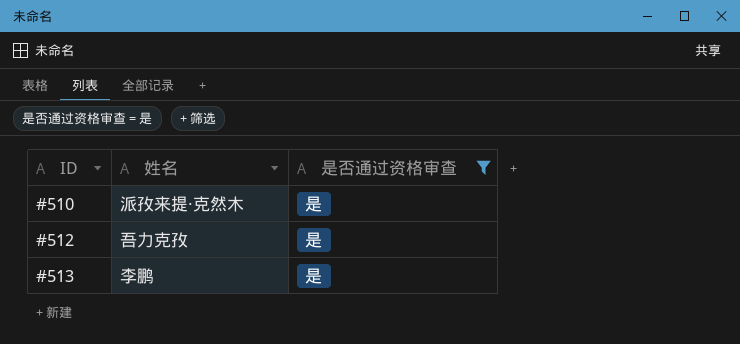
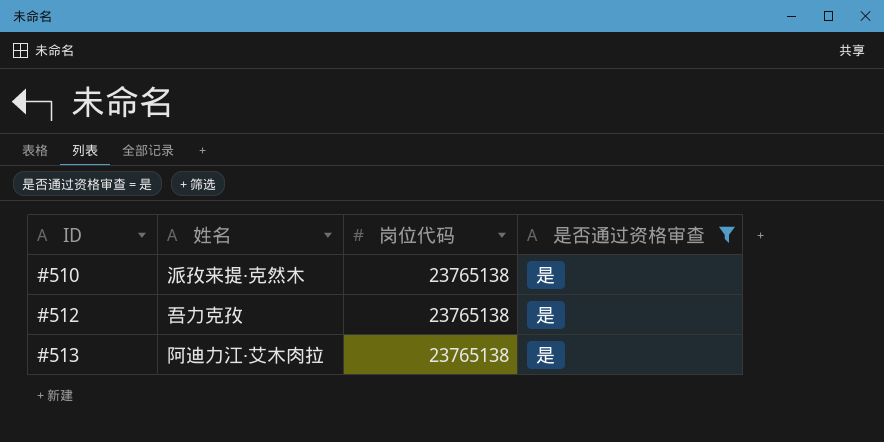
column 岗位代码 | position: none -> 3
#513 | 姓名: 李鹏 -> 阿迪力江·艾木肉拉

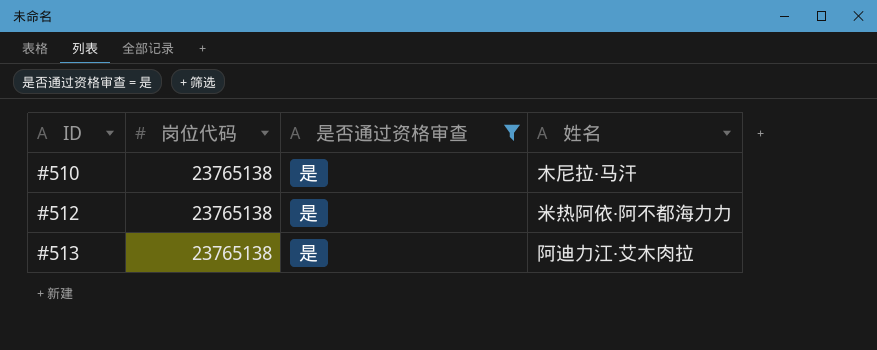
column 姓名 | position: 2 -> 4
#510 | 姓名: 派孜来提·克然木 -> 木尼拉·马汗
#512 | 姓名: 吾力克孜 -> 米热阿依·阿不都海力力

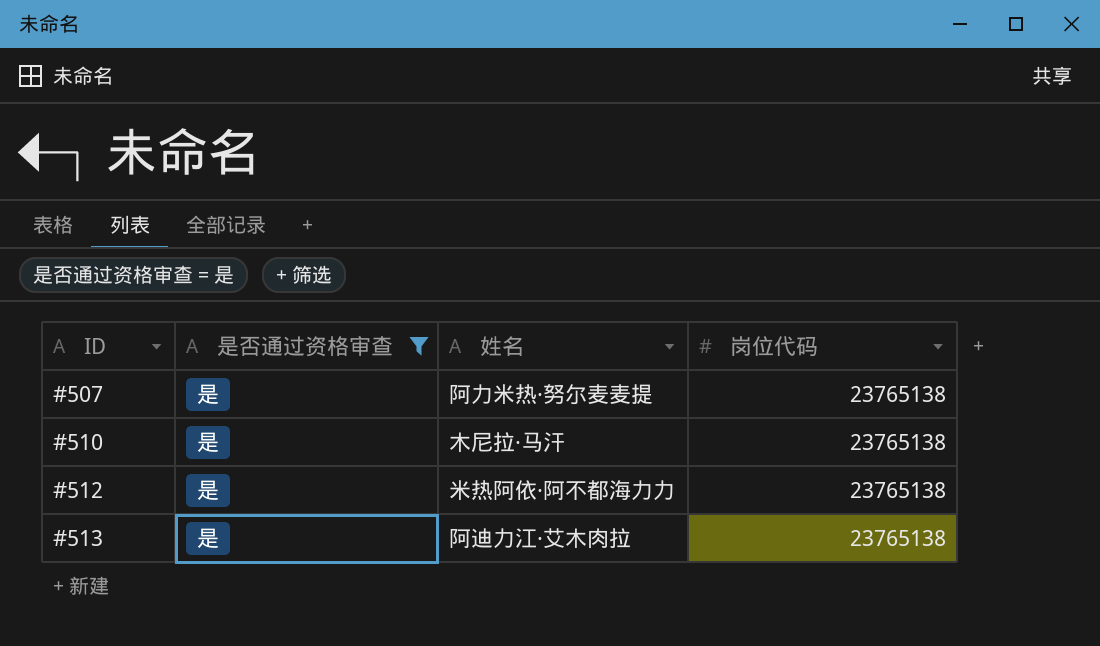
column 岗位代码 | position: 2 -> 4
row #507: none -> 是 | 阿力米热·努尔麦麦提 | 23765138

